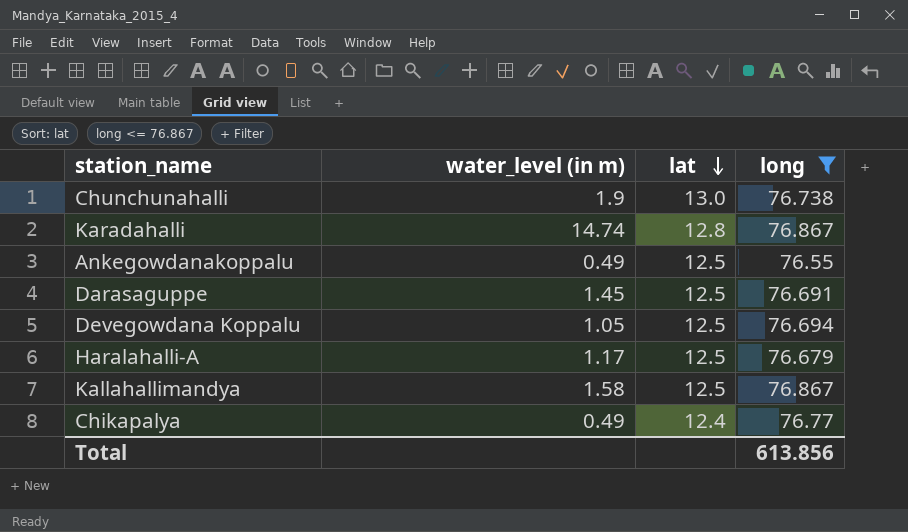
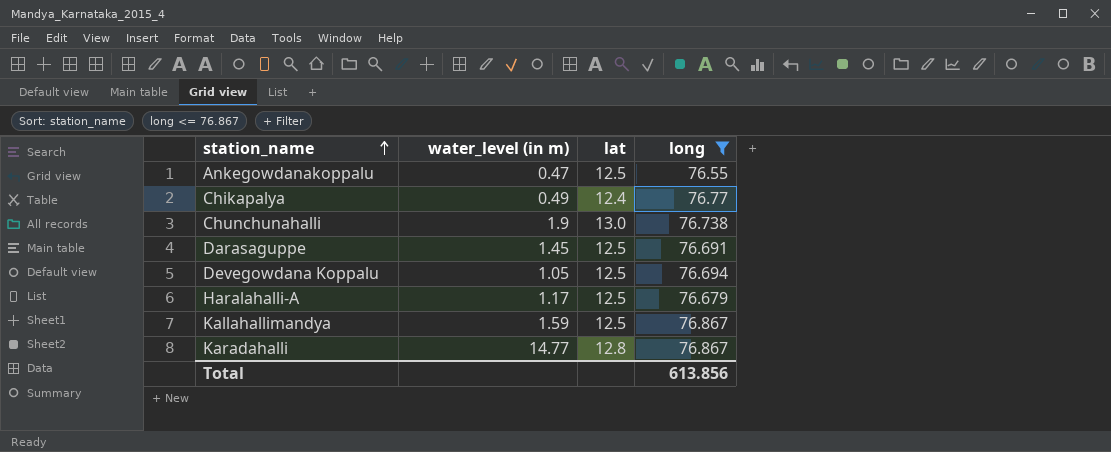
row order: lat descending -> station_name ascending
Ankegowdanakoppalu | water_level (in m): 0.49 -> 0.47
Kallahallimandya | water_level (in m): 1.58 -> 1.59
Karadahalli | water_level (in m): 14.74 -> 14.77

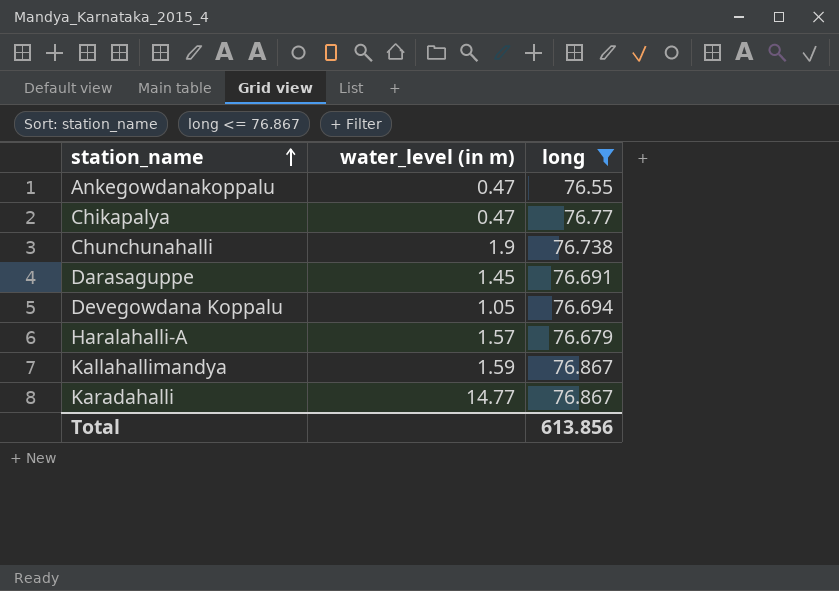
column lat | position: 3 -> none
Chikapalya | water_level (in m): 0.49 -> 0.47
Haralahalli-A | water_level (in m): 1.17 -> 1.57

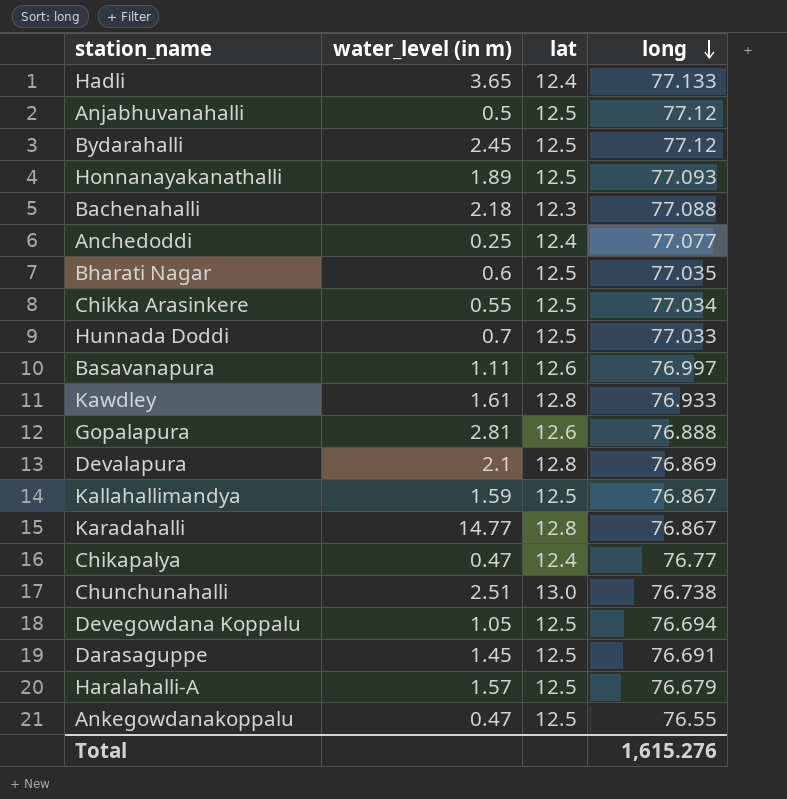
filter: long <= 76.867 -> none
row order: station_name ascending -> long descending
column lat | position: none -> 3
Chunchunahalli | water_level (in m): 1.9 -> 2.51
Total | long: 613.856 -> 1,615.276

